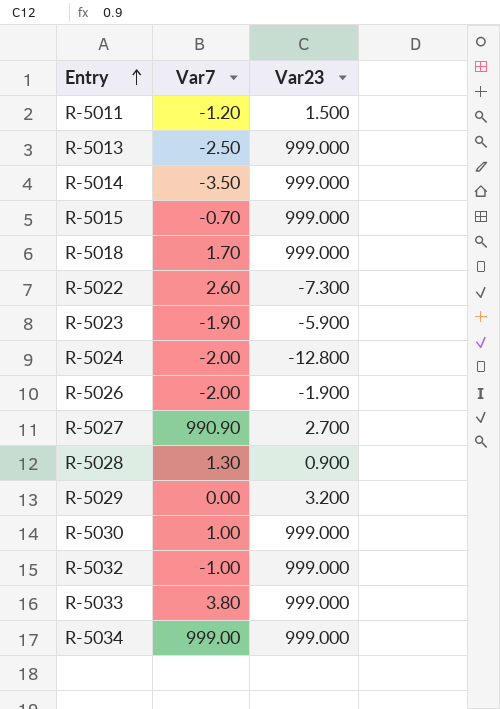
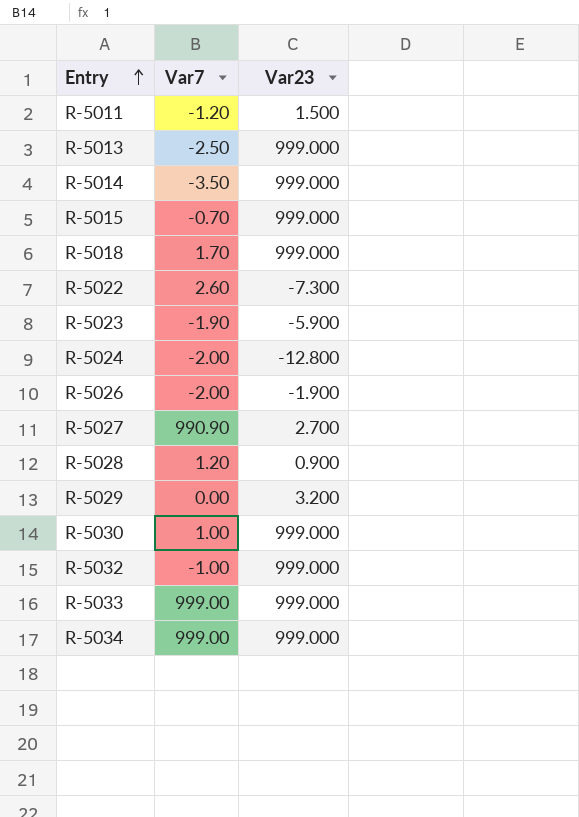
R-5028 | Var7: 1.30 -> 1.20
R-5033 | Var7: 3.80 -> 999.00

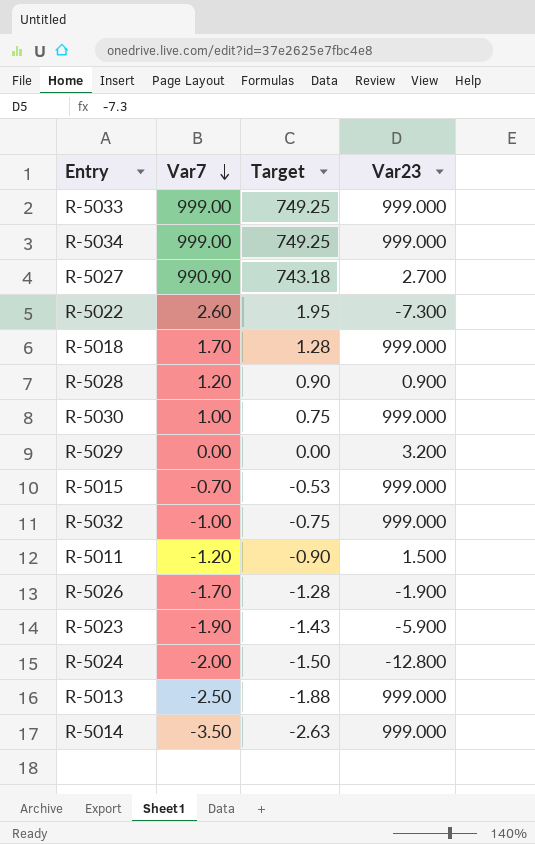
row order: Entry ascending -> Var7 descending
column Target | formula: none -> [Var7] * 0.75
R-5026 | Var7: -2.00 -> -1.70

